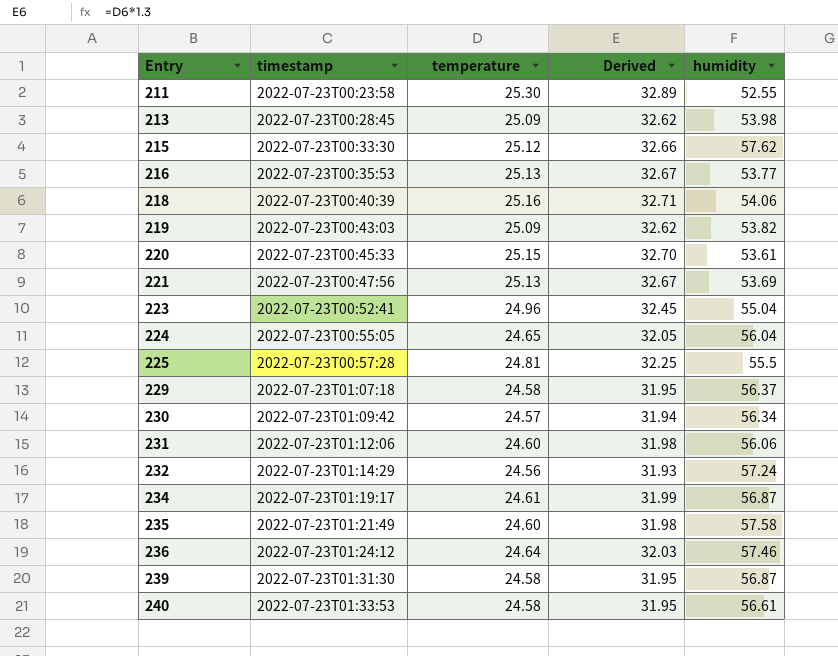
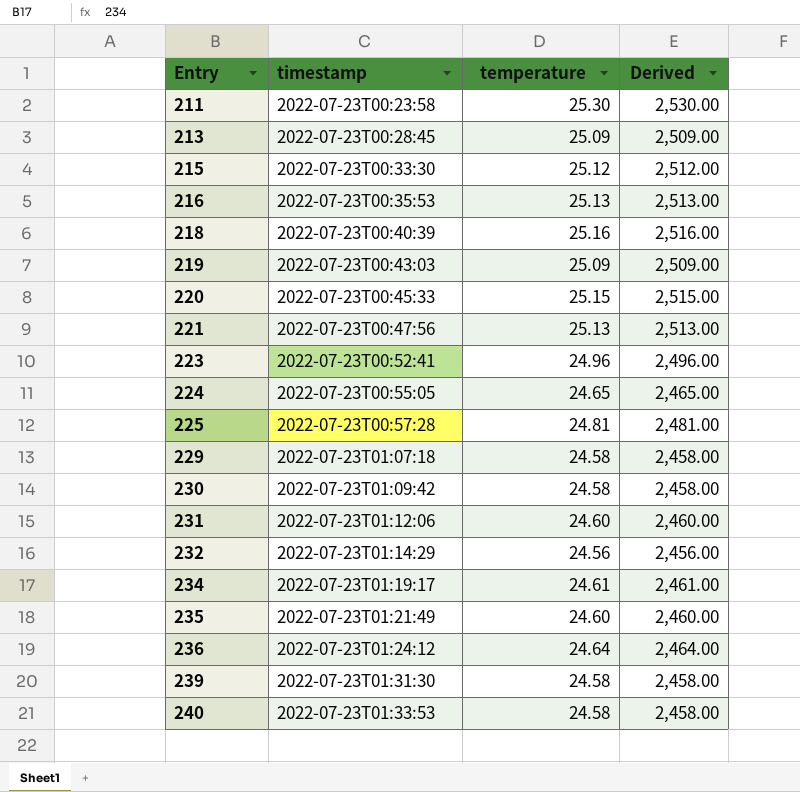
column humidity | position: 5 -> none
column Derived | formula: [temperature] * 1.3 -> [temperature] * 100
230 | temperature: 24.57 -> 24.58

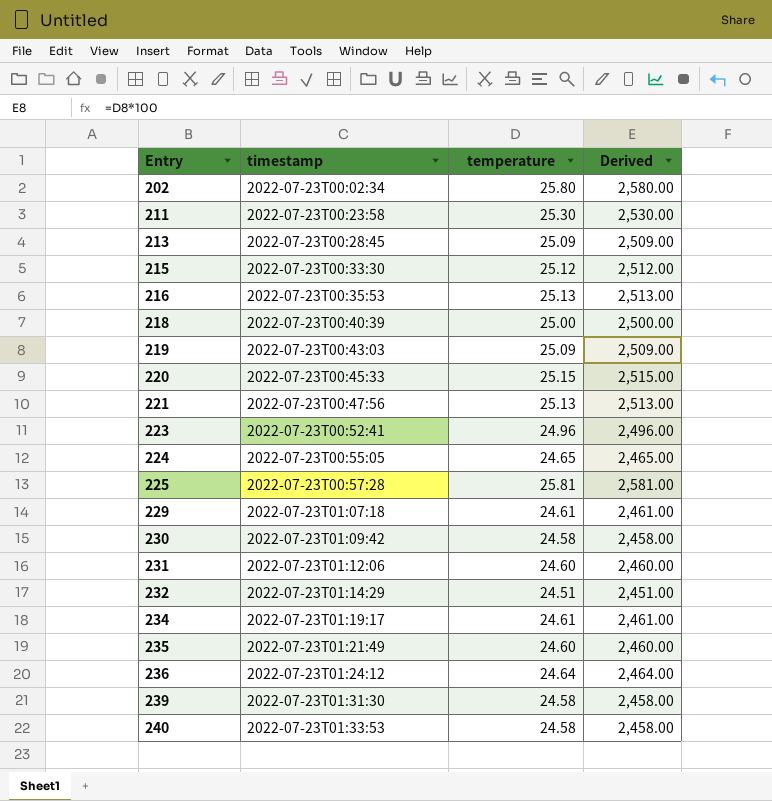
row 202: none -> 2022-07-23T00:02:34 | 25.80 | 2,580.00
218 | temperature: 25.16 -> 25.00
218 | Derived: 2,516.00 -> 2,500.00
225 | temperature: 24.81 -> 25.81
225 | Derived: 2,481.00 -> 2,581.00
229 | temperature: 24.58 -> 24.61
229 | Derived: 2,458.00 -> 2,461.00
232 | temperature: 24.56 -> 24.51
232 | Derived: 2,456.00 -> 2,451.00

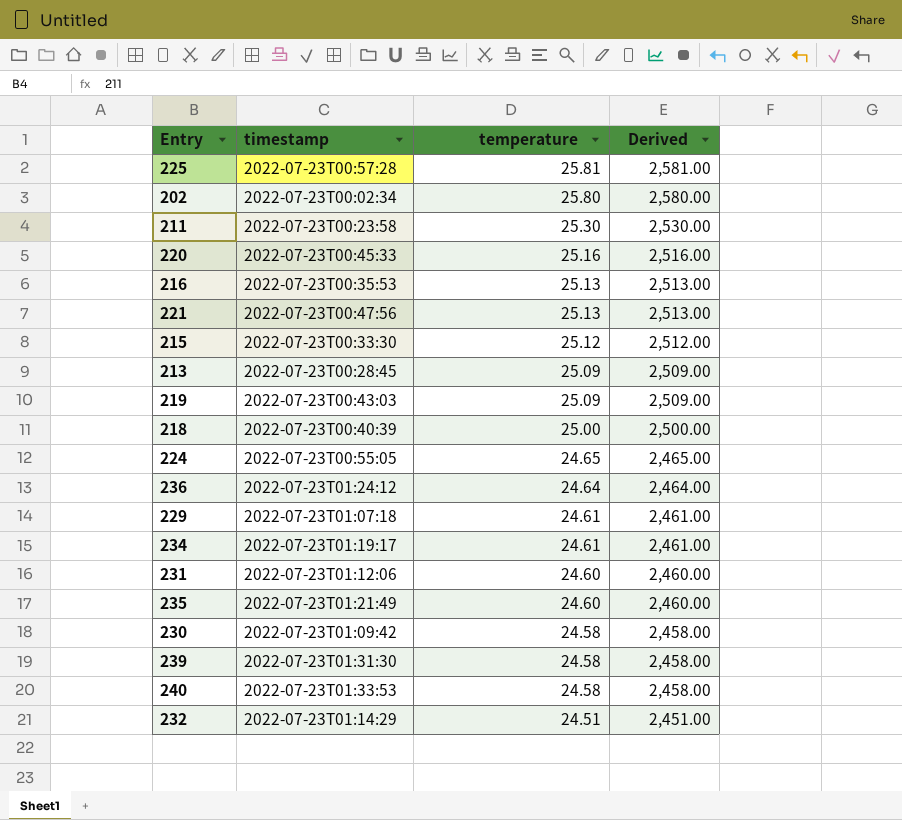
row order: Entry ascending -> temperature descending
row 223: 2022-07-23T00:52:41 | 24.96 | 2,496.00 -> none
220 | temperature: 25.15 -> 25.16
220 | Derived: 2,515.00 -> 2,516.00

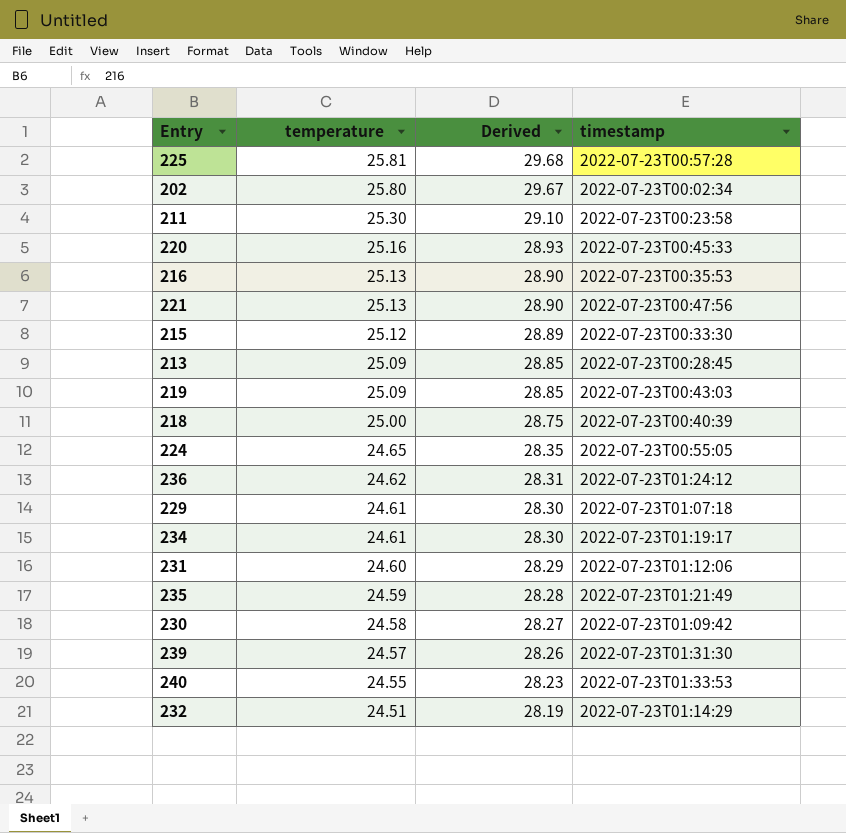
column Derived | formula: [temperature] * 100 -> [temperature] * 1.15
column timestamp | position: 2 -> 4
236 | temperature: 24.64 -> 24.62
235 | temperature: 24.60 -> 24.59
239 | temperature: 24.58 -> 24.57
240 | temperature: 24.58 -> 24.55

